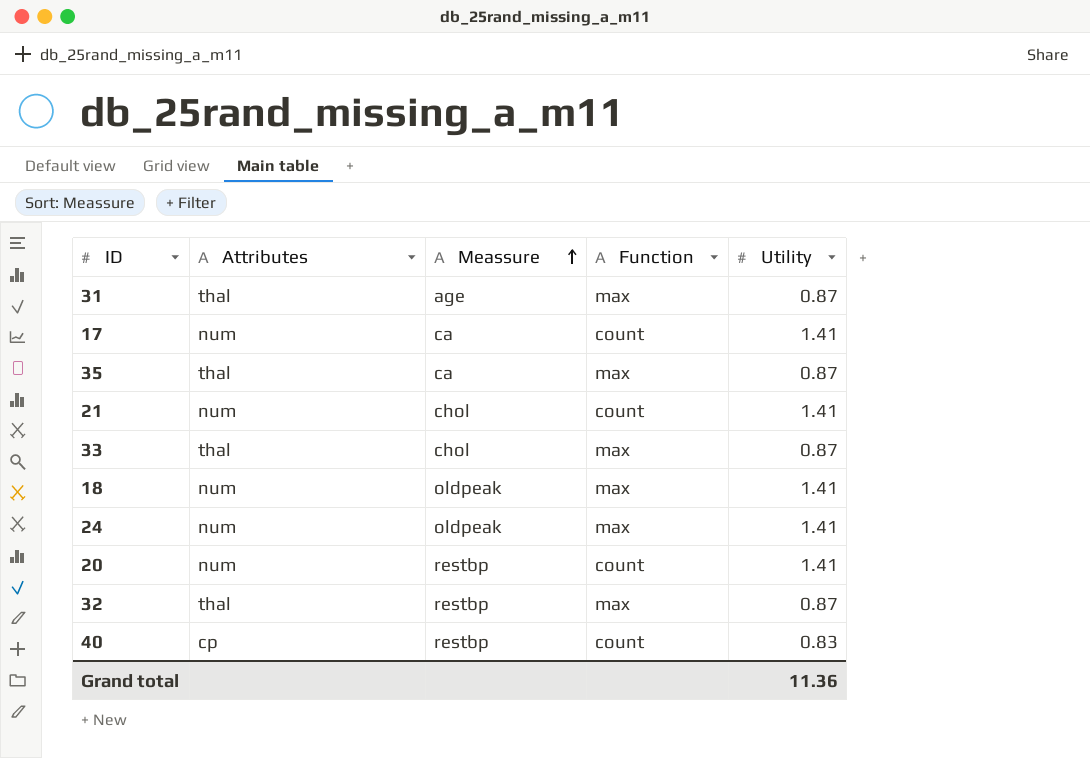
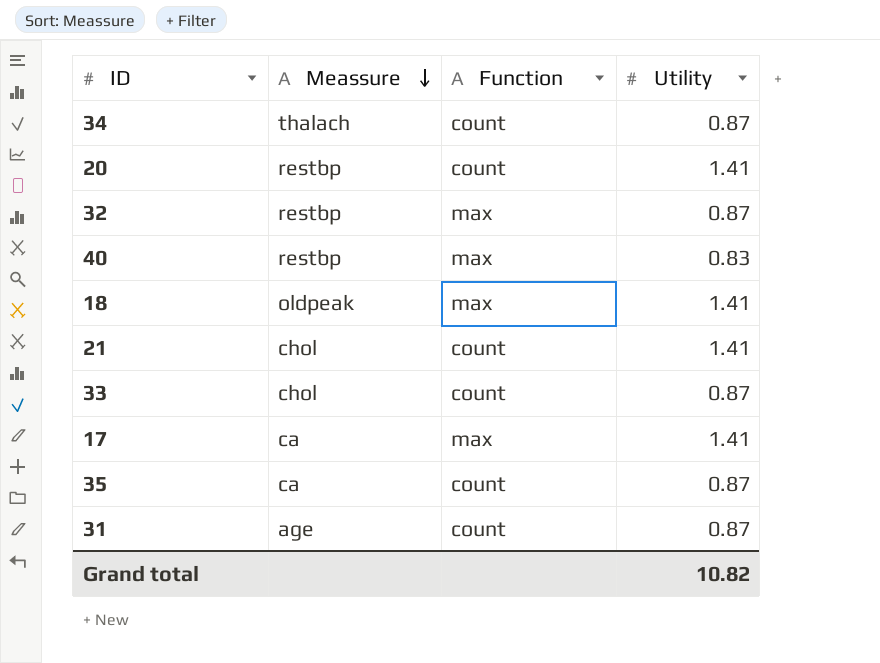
row order: Meassure ascending -> Meassure descending
column Attributes | position: 2 -> none
row 24: num | oldpeak | max | 1.41 -> none
row 34: none -> thalach | count | 0.87
40 | Function: count -> max
33 | Function: max -> count
17 | Function: count -> max
35 | Function: max -> count
31 | Function: max -> count
Grand total | Utility: 11.36 -> 10.82

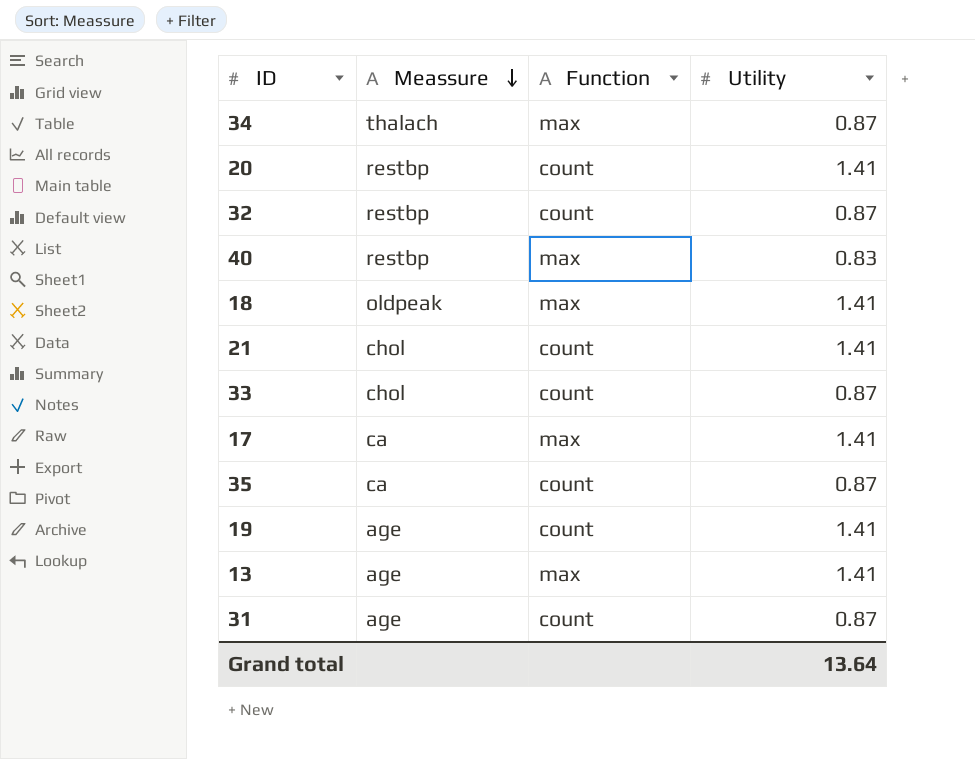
34 | Function: count -> max
32 | Function: max -> count
row 19: none -> age | count | 1.41
row 13: none -> age | max | 1.41
Grand total | Utility: 10.82 -> 13.64

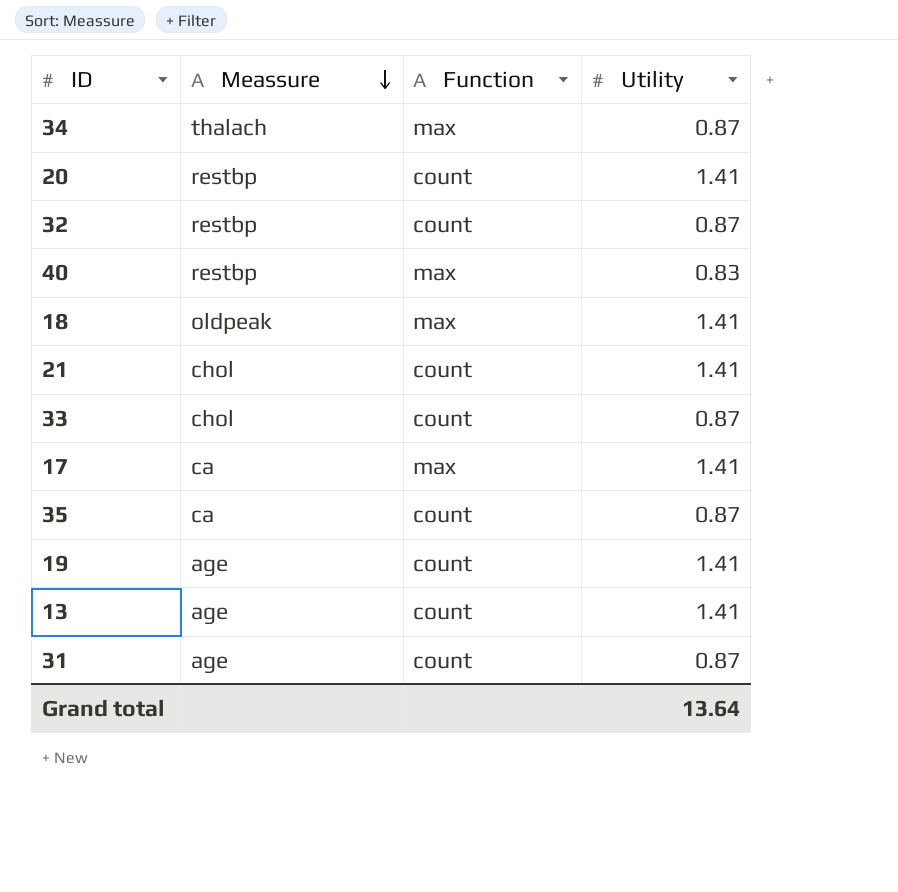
13 | Function: max -> count

